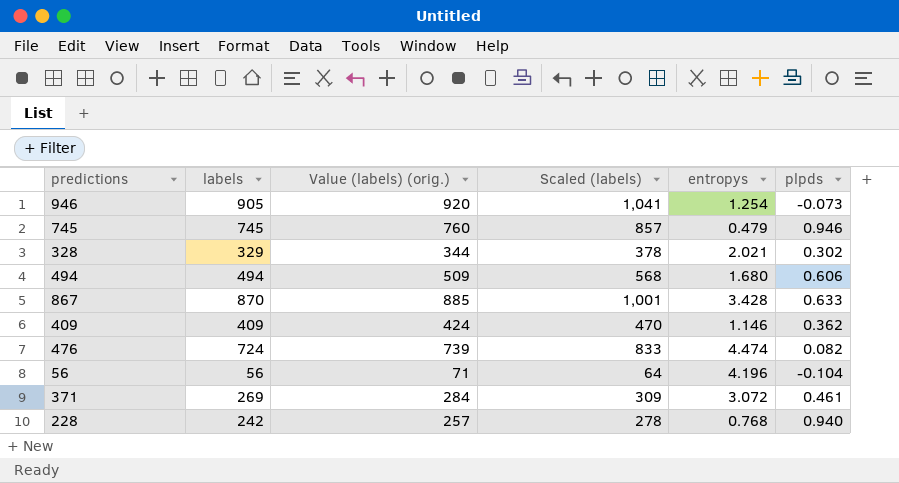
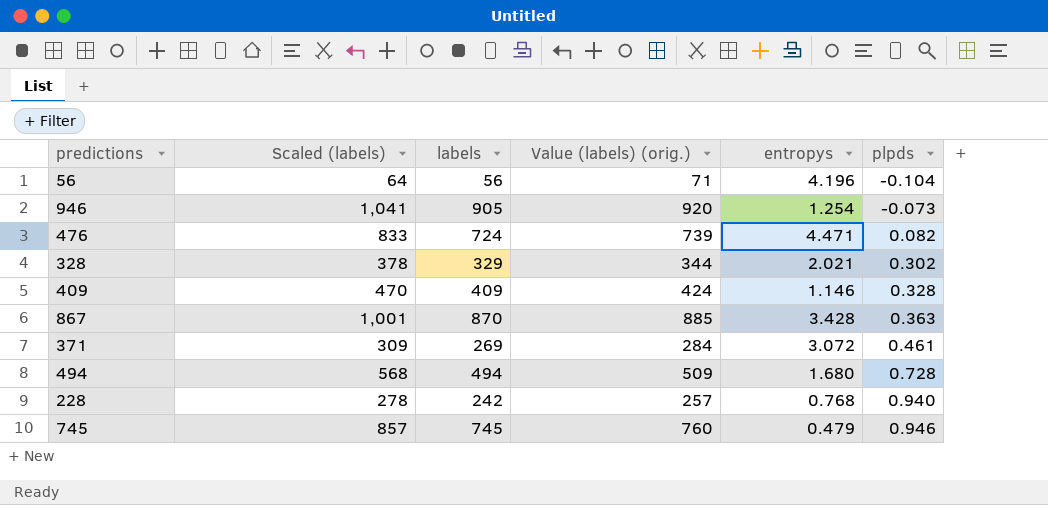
row order: none -> plpds ascending
column Scaled (labels) | position: 4 -> 2
476 | entropys: 4.474 -> 4.471
409 | plpds: 0.362 -> 0.328
867 | plpds: 0.633 -> 0.363
494 | plpds: 0.606 -> 0.728

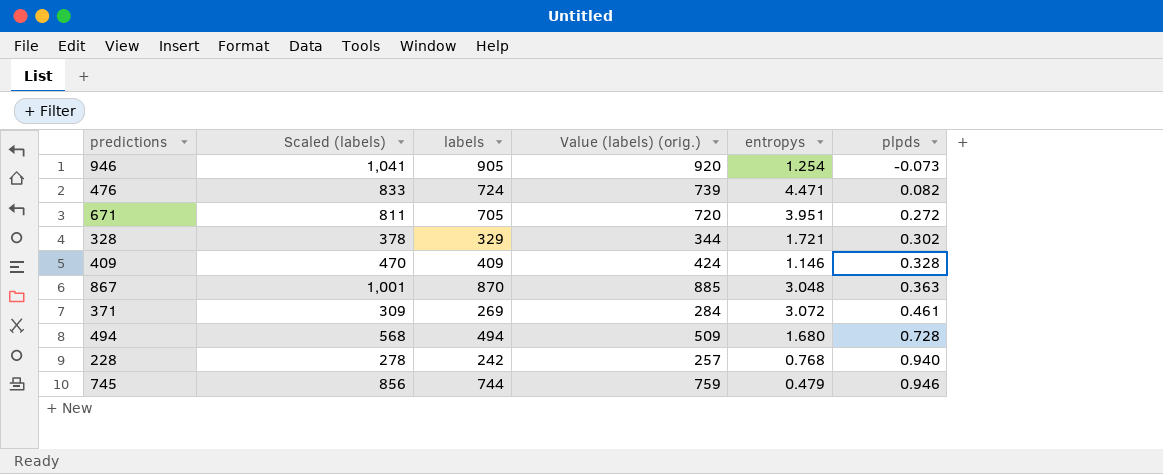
row 56: 64 | 56 | 71 | 4.196 | -0.104 -> none
row 671: none -> 811 | 705 | 720 | 3.951 | 0.272
328 | entropys: 2.021 -> 1.721
867 | entropys: 3.428 -> 3.048
745 | Scaled (labels): 857 -> 856
745 | labels: 745 -> 744
745 | Value (labels) (orig.): 760 -> 759

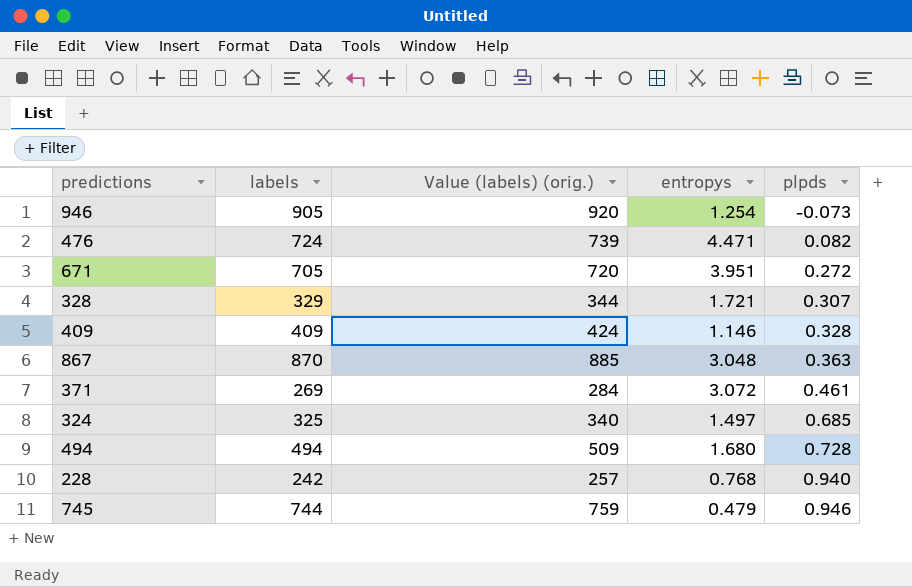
column Scaled (labels) | formula: [labels] * 1.15 -> none
328 | plpds: 0.302 -> 0.307
row 324: none -> 325 | 340 | 1.497 | 0.685

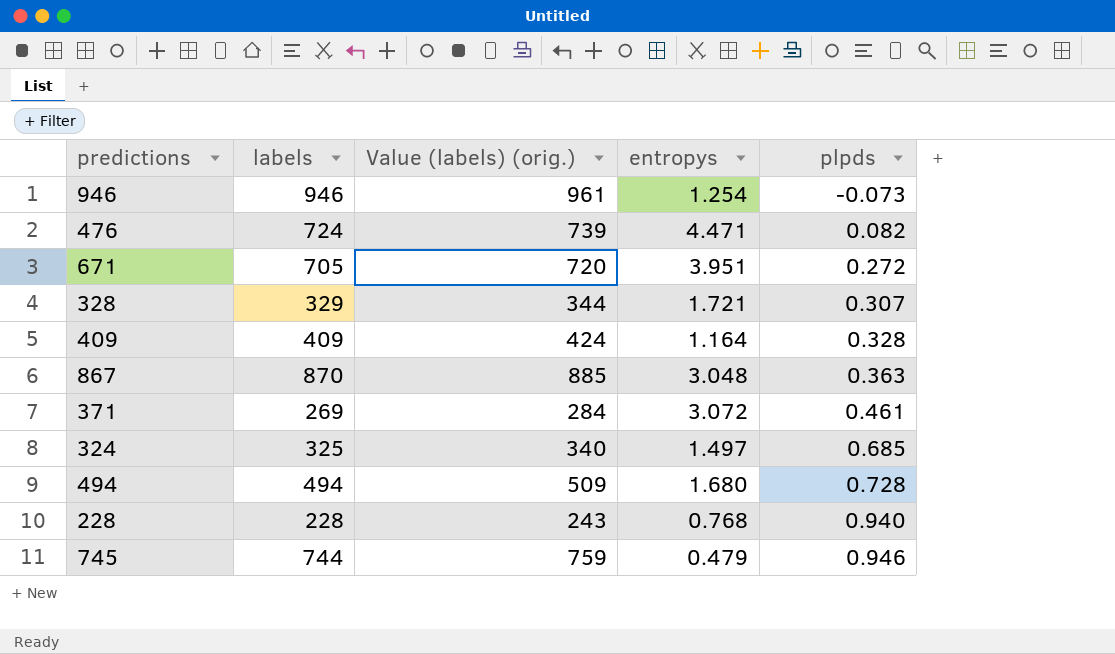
946 | labels: 905 -> 946
946 | Value (labels) (orig.): 920 -> 961
409 | entropys: 1.146 -> 1.164
228 | labels: 242 -> 228
228 | Value (labels) (orig.): 257 -> 243

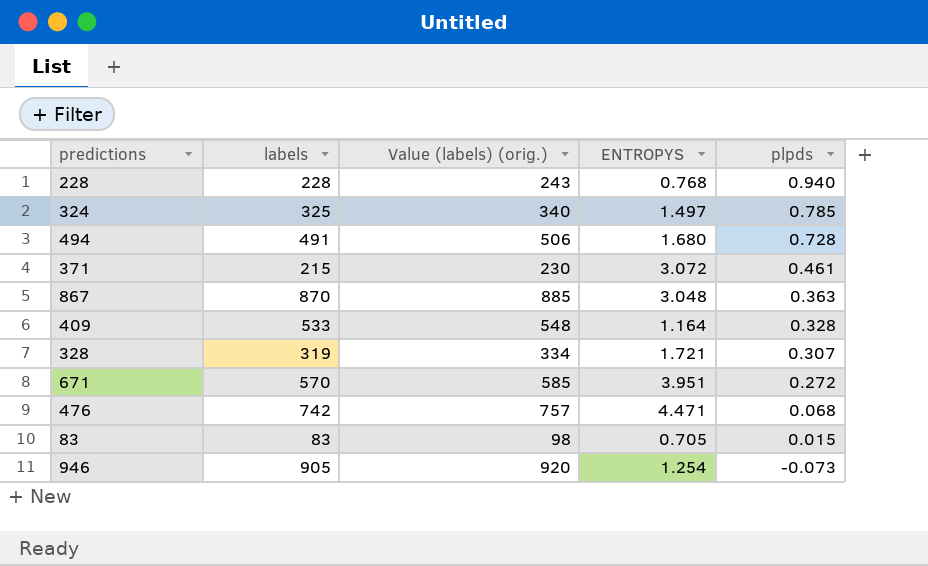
row order: plpds ascending -> plpds descending
column name: entropys -> ENTROPYS
row 745: 744 | 759 | 0.479 | 0.946 -> none
324 | plpds: 0.685 -> 0.785
494 | labels: 494 -> 491
494 | Value (labels) (orig.): 509 -> 506
371 | labels: 269 -> 215
371 | Value (labels) (orig.): 284 -> 230
409 | labels: 409 -> 533
409 | Value (labels) (orig.): 424 -> 548
328 | labels: 329 -> 319
328 | Value (labels) (orig.): 344 -> 334
671 | labels: 705 -> 570
671 | Value (labels) (orig.): 720 -> 585
476 | labels: 724 -> 742
476 | Value (labels) (orig.): 739 -> 757
476 | plpds: 0.082 -> 0.068
row 83: none -> 83 | 98 | 0.705 | 0.015
946 | labels: 946 -> 905
946 | Value (labels) (orig.): 961 -> 920

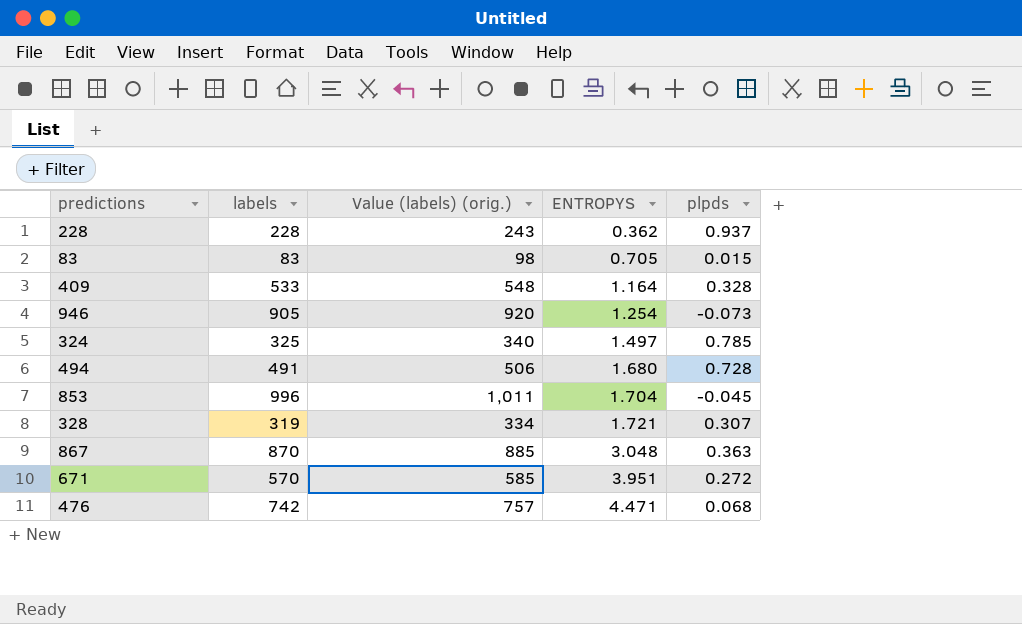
row order: plpds descending -> ENTROPYS ascending
row 371: 215 | 230 | 3.072 | 0.461 -> none
228 | ENTROPYS: 0.768 -> 0.362
228 | plpds: 0.940 -> 0.937
row 853: none -> 996 | 1,011 | 1.704 | -0.045

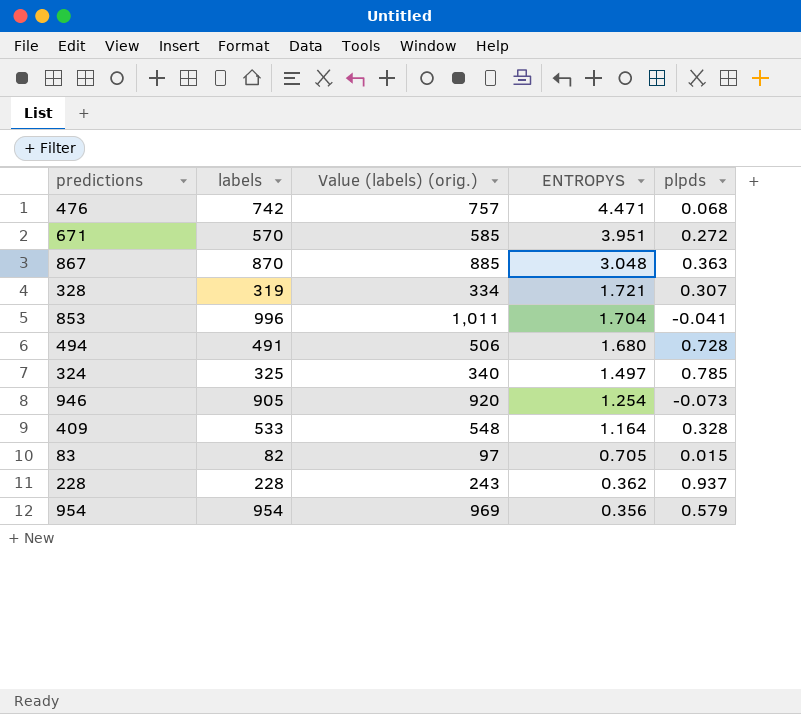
row order: ENTROPYS ascending -> ENTROPYS descending
853 | plpds: -0.045 -> -0.041
83 | labels: 83 -> 82
83 | Value (labels) (orig.): 98 -> 97
row 954: none -> 954 | 969 | 0.356 | 0.579

